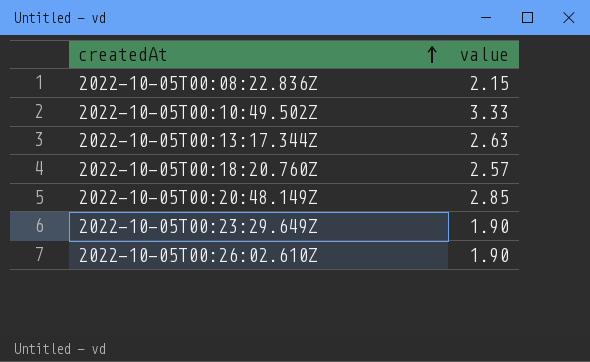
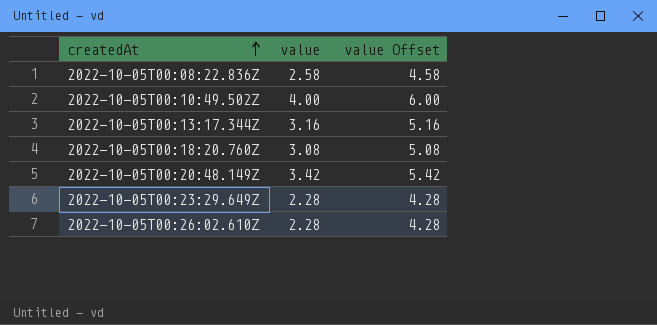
column value Offset | formula: none -> [value] + 2
2022-10-05T00:08:22.836Z | value: 2.15 -> 2.58
2022-10-05T00:10:49.502Z | value: 3.33 -> 4.00
2022-10-05T00:13:17.344Z | value: 2.63 -> 3.16
2022-10-05T00:18:20.760Z | value: 2.57 -> 3.08
2022-10-05T00:20:48.149Z | value: 2.85 -> 3.42
2022-10-05T00:23:29.649Z | value: 1.90 -> 2.28
2022-10-05T00:26:02.610Z | value: 1.90 -> 2.28

